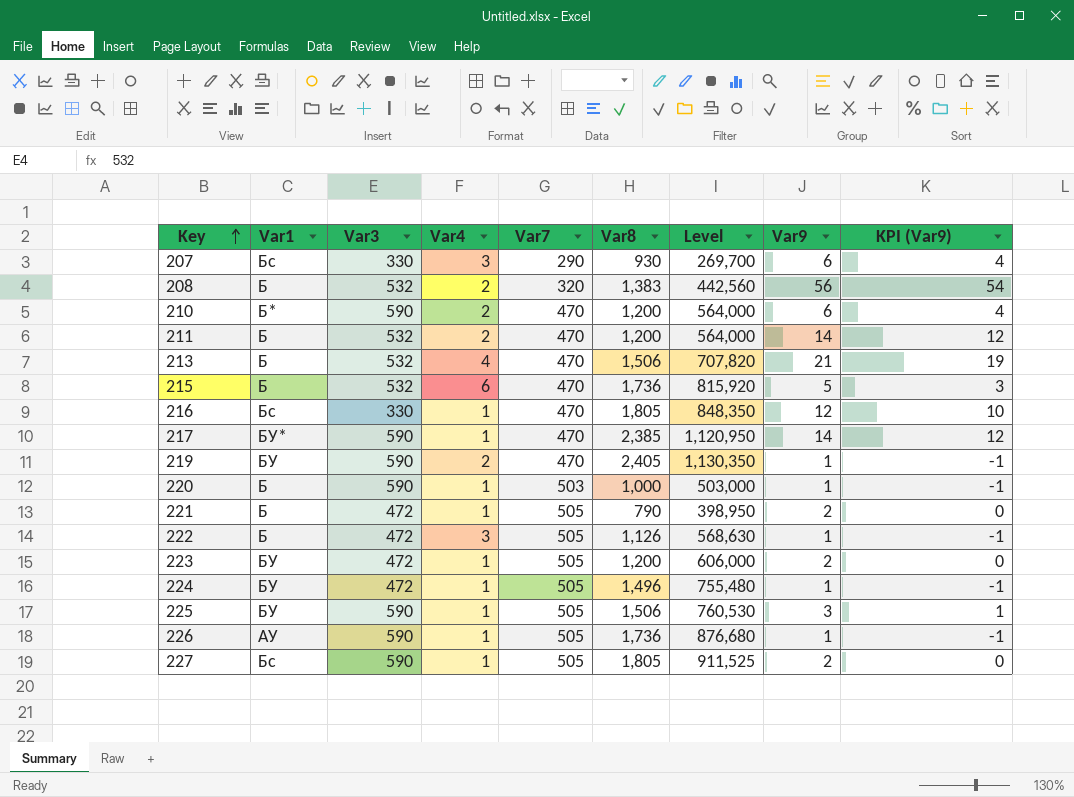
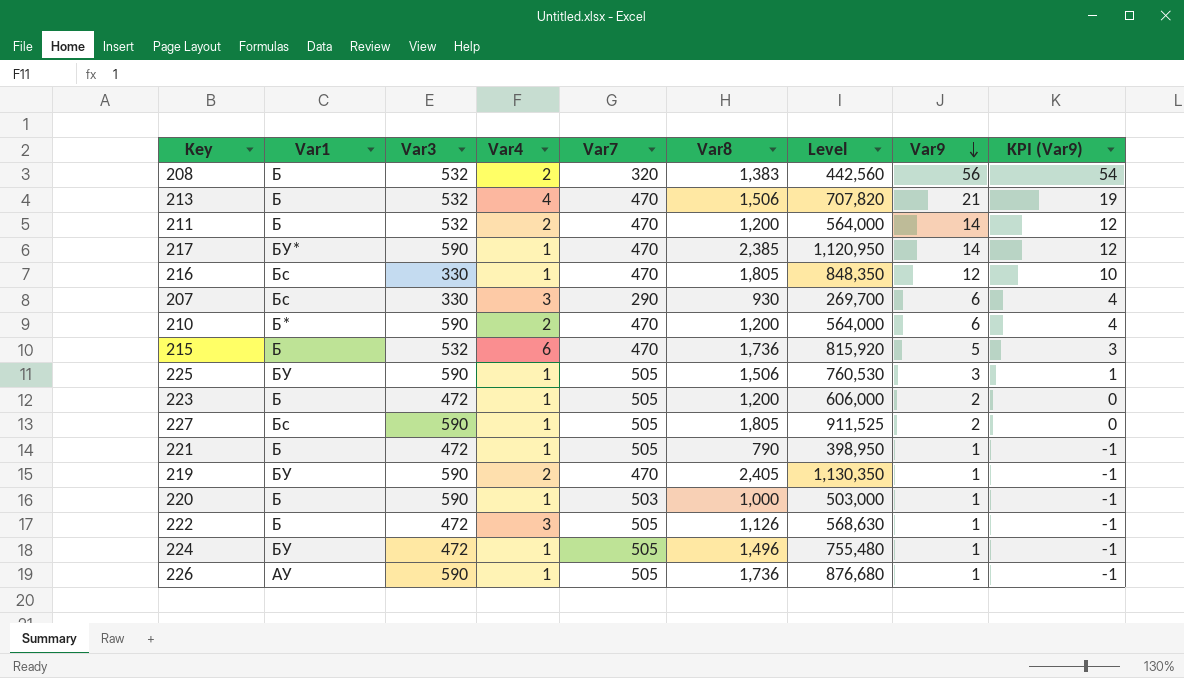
row order: Key ascending -> Var9 descending
223 | Var1: БУ -> Б
221 | Var9: 2 -> 1
221 | KPI (Var9): 0 -> -1

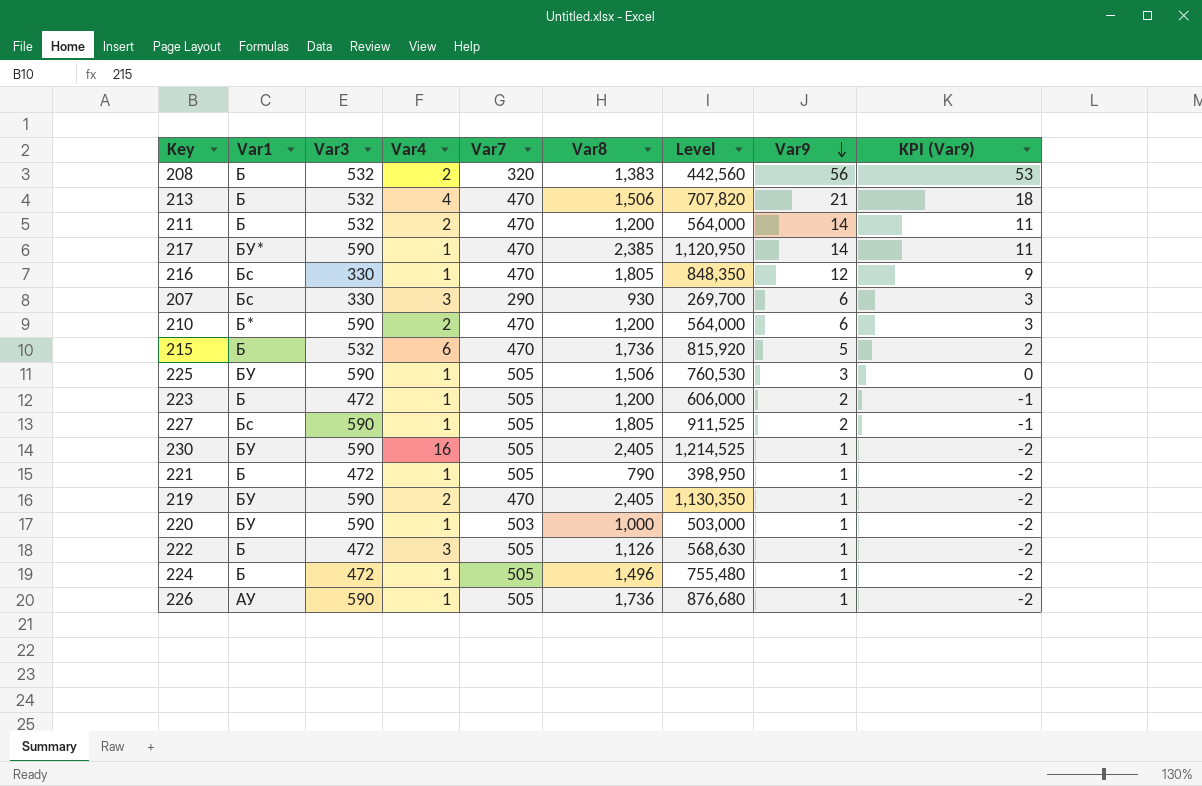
column KPI (Var9) | formula: [Var9] - 2 -> [Var9] - 3
row 230: none -> БУ | 590 | 16 | 505 | 2,405 | 1,214,525 | 1 | -2
220 | Var1: Б -> БУ
224 | Var1: БУ -> Б

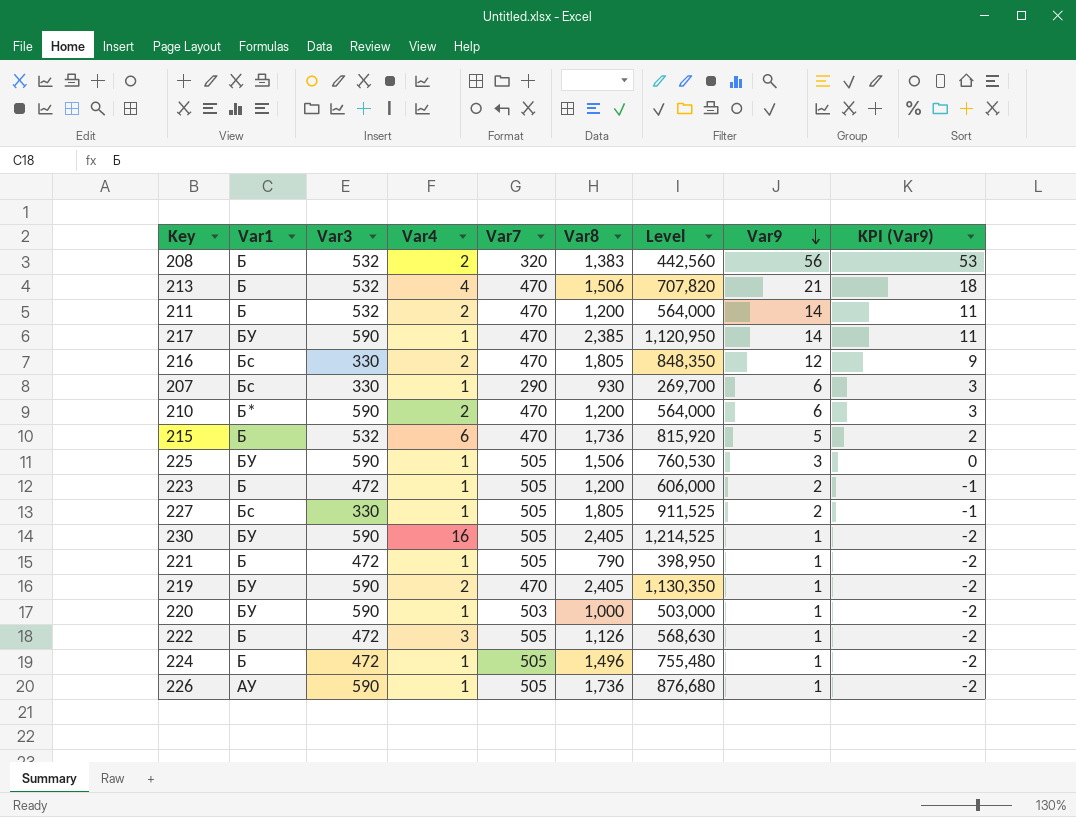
217 | Var1: БУ* -> БУ
216 | Var4: 1 -> 2
207 | Var4: 3 -> 1
227 | Var3: 590 -> 330

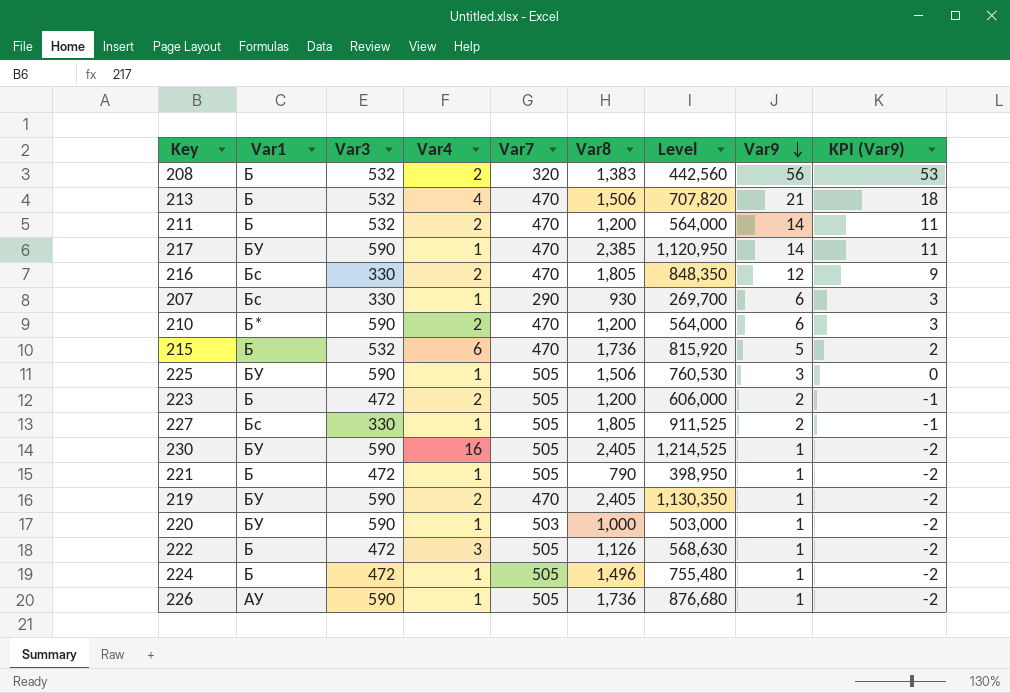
223 | Var4: 1 -> 2

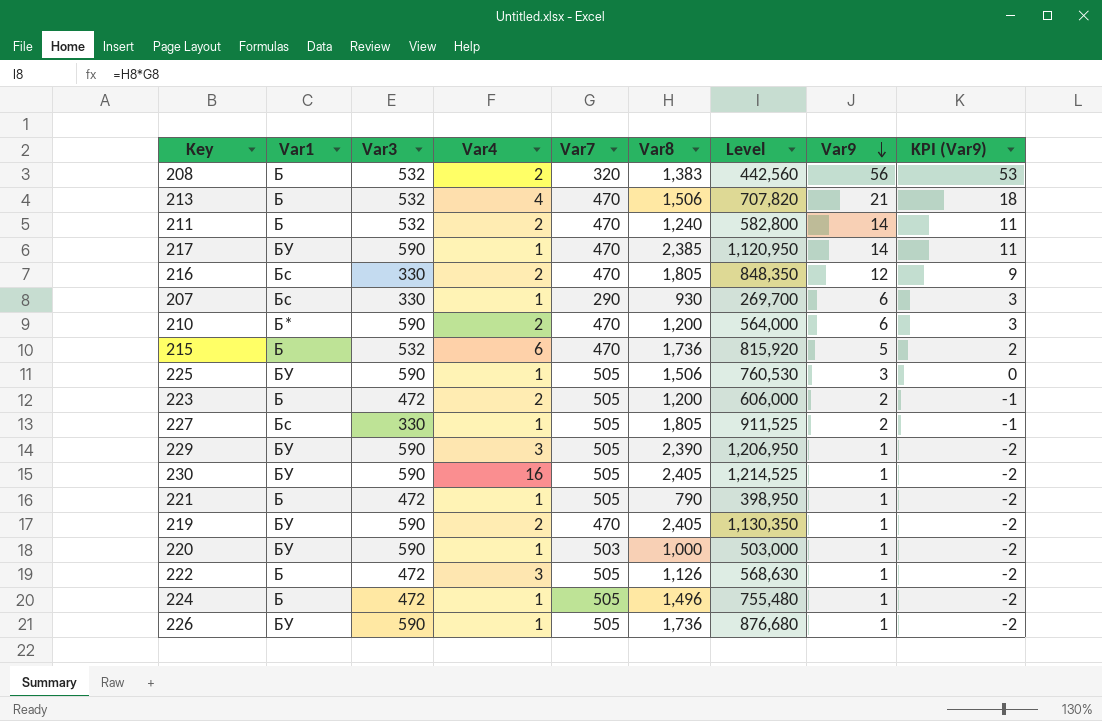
211 | Var8: 1,200 -> 1,240
211 | Level: 564,000 -> 582,800
row 229: none -> БУ | 590 | 3 | 505 | 2,390 | 1,206,950 | 1 | -2
226 | Var1: АУ -> БУ

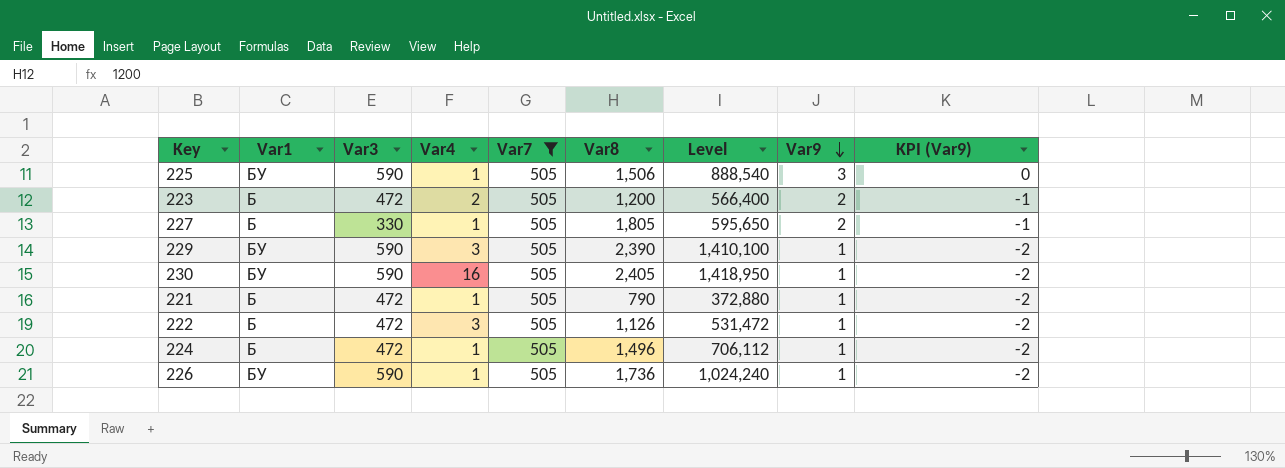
filter: none -> Var7 = 505
column Level | formula: [Var7] * [Var8] -> [Var3] * [Var8]
227 | Var1: Бс -> Б

